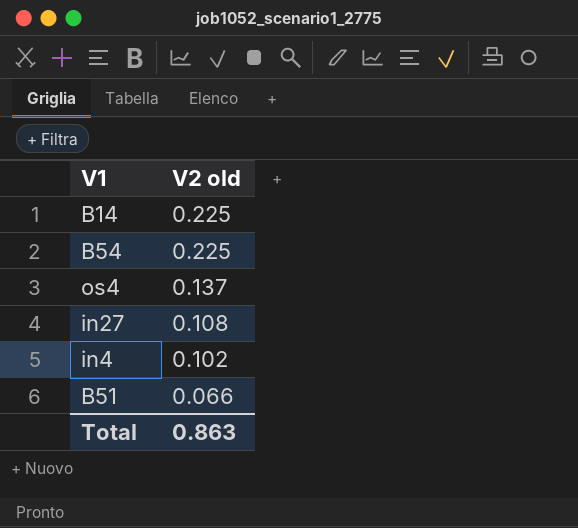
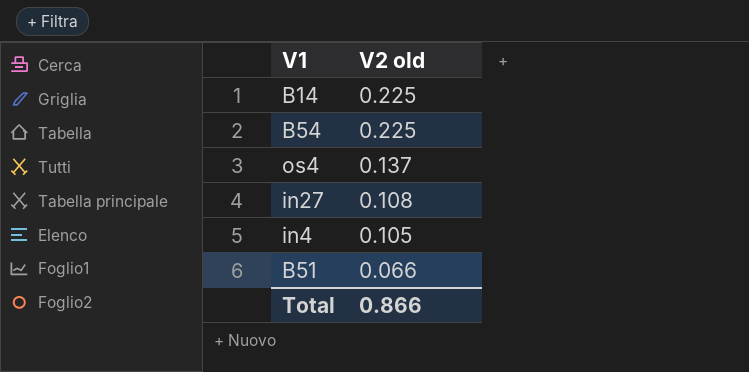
in4 | V2 old: 0.102 -> 0.105
Total | V2 old: 0.863 -> 0.866

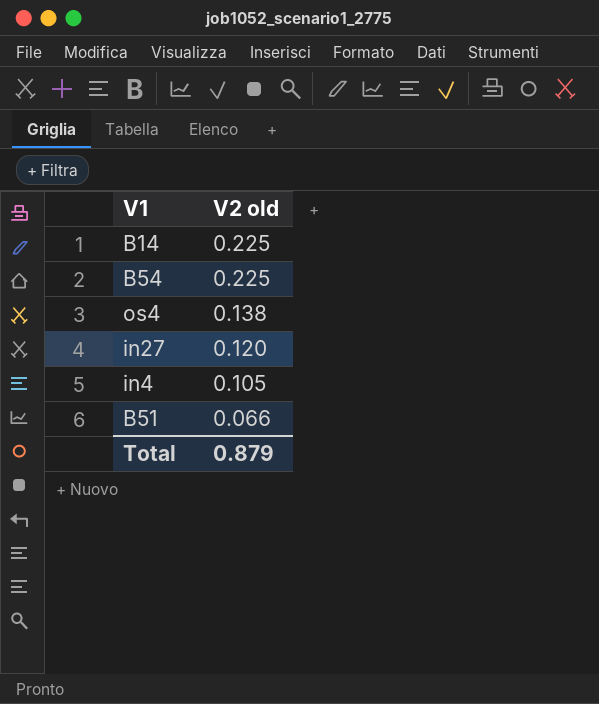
os4 | V2 old: 0.137 -> 0.138
in27 | V2 old: 0.108 -> 0.120
Total | V2 old: 0.866 -> 0.879

